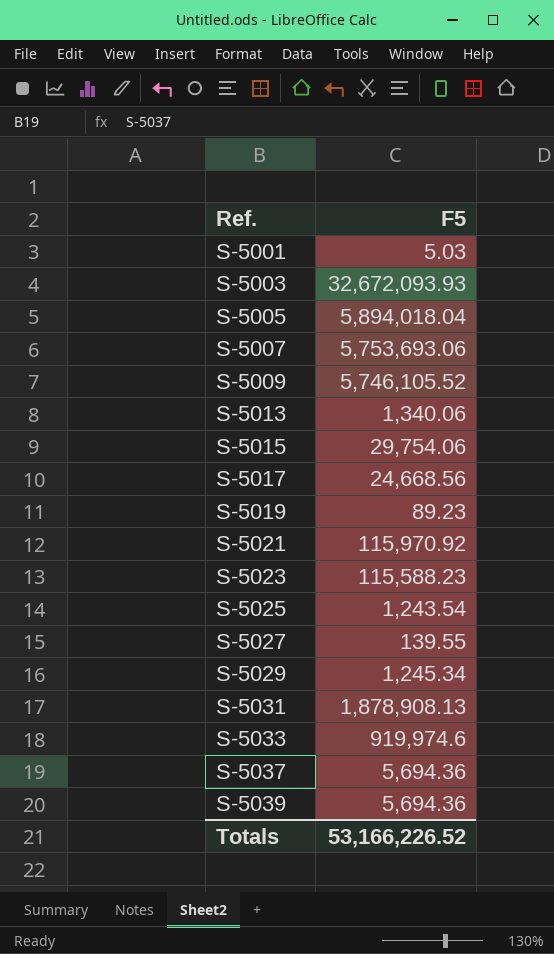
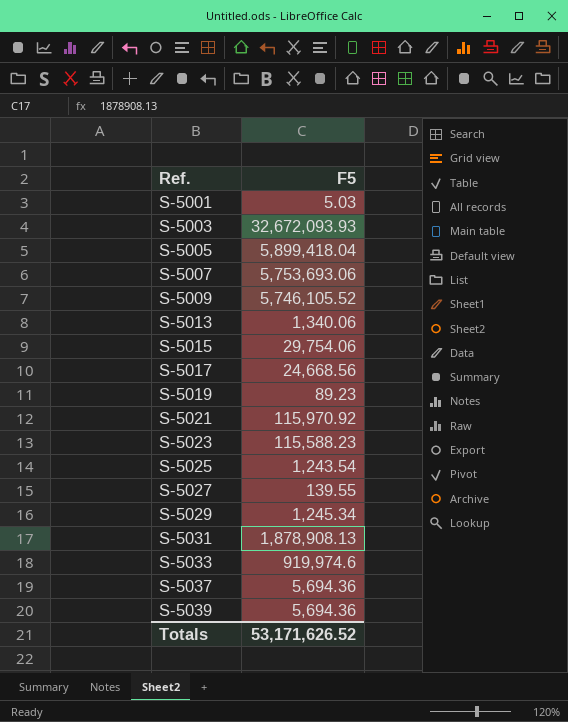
S-5005 | F5: 5,894,018.04 -> 5,899,418.04
Totals | F5: 53,166,226.52 -> 53,171,626.52

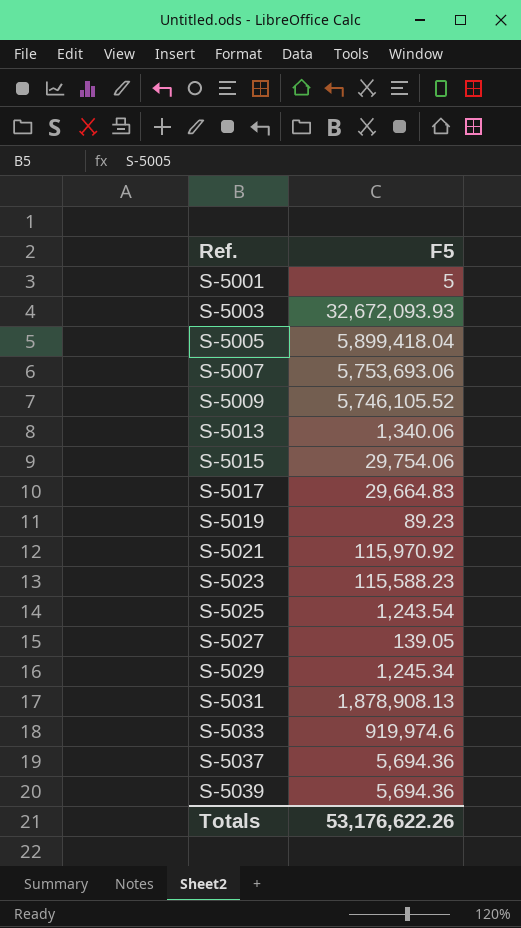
S-5001 | F5: 5.03 -> 5
S-5017 | F5: 24,668.56 -> 29,664.83
S-5027 | F5: 139.55 -> 139.05
Totals | F5: 53,171,626.52 -> 53,176,622.26

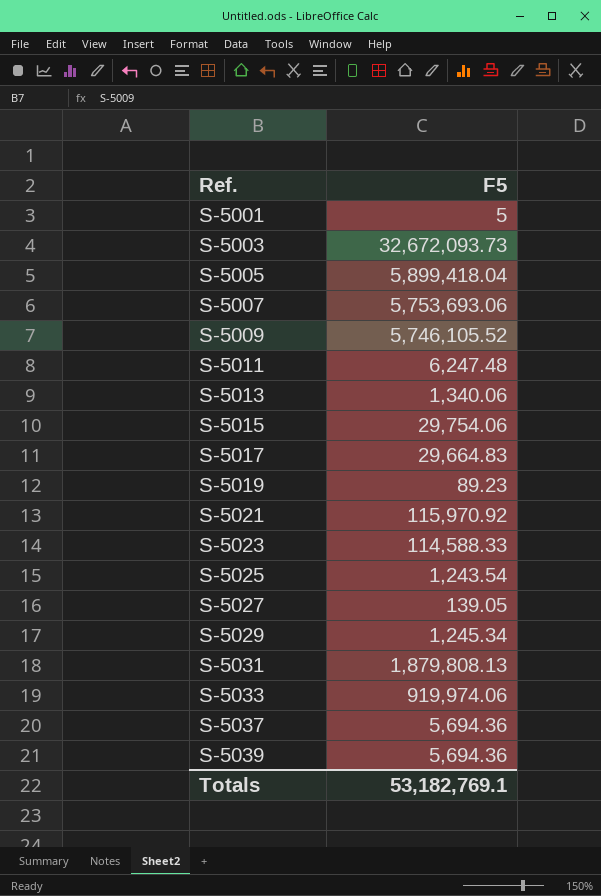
S-5003 | F5: 32,672,093.93 -> 32,672,093.73
row S-5011: none -> 6,247.48
S-5023 | F5: 115,588.23 -> 114,588.33
S-5031 | F5: 1,878,908.13 -> 1,879,808.13
S-5033 | F5: 919,974.6 -> 919,974.06
Totals | F5: 53,176,622.26 -> 53,182,769.1

